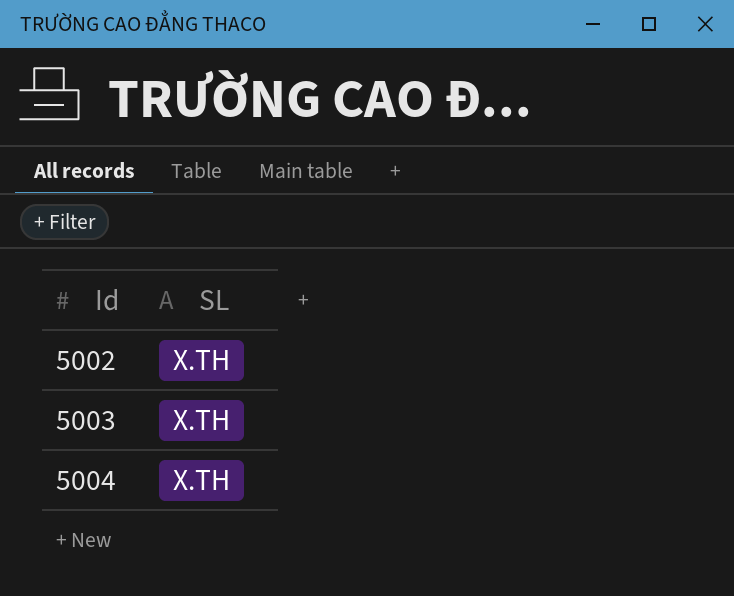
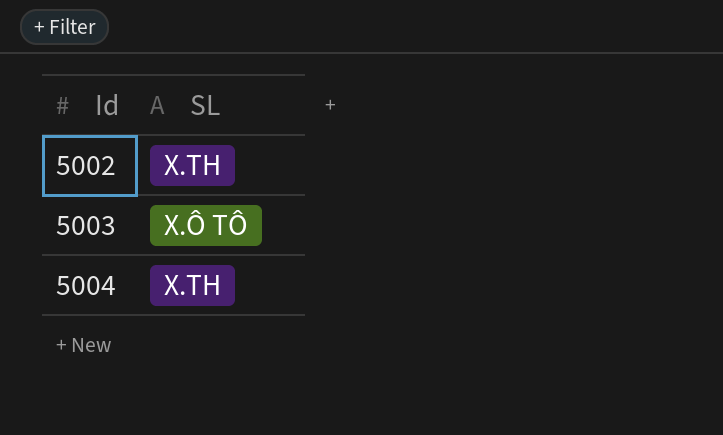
5003 | SL: X.TH -> X.Ô TÔ

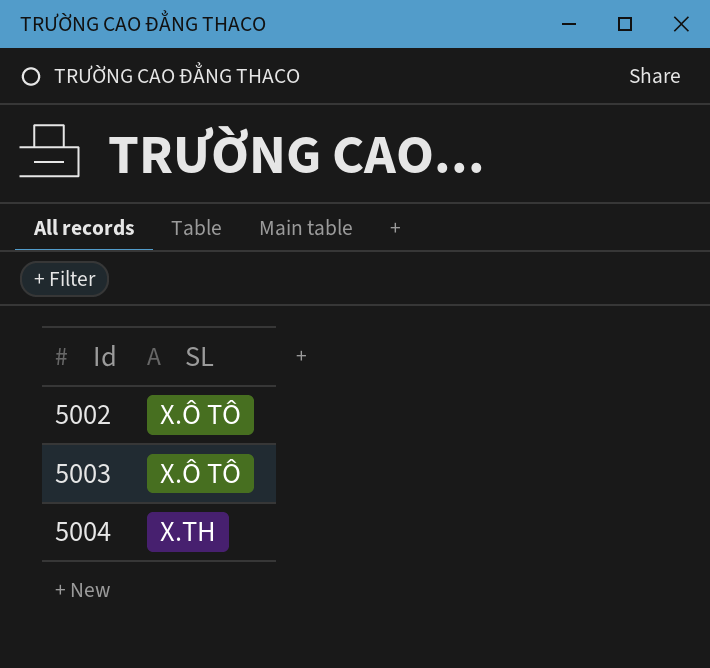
5002 | SL: X.TH -> X.Ô TÔ

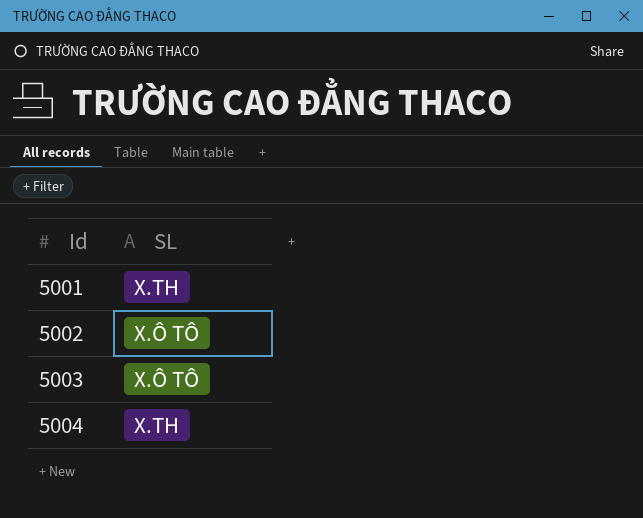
row 5001: none -> X.TH

